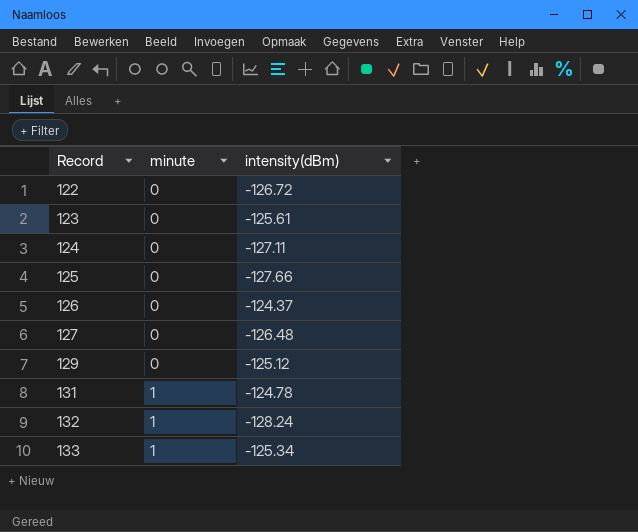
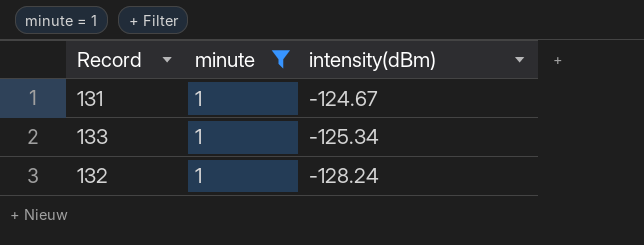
filter: none -> minute = 1
row order: Record ascending -> intensity(dBm) descending
131 | intensity(dBm): -124.78 -> -124.67

